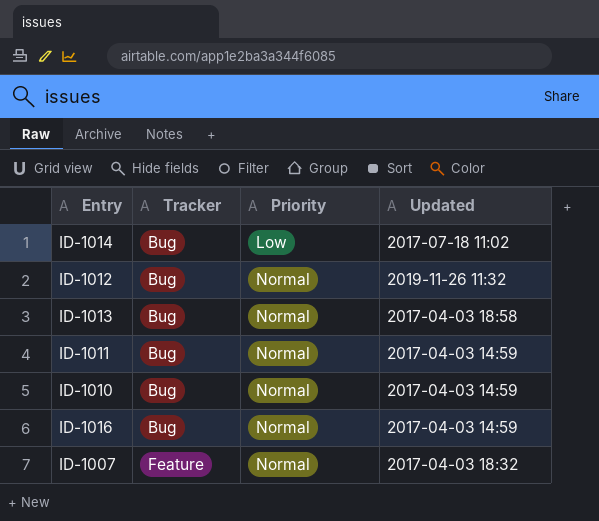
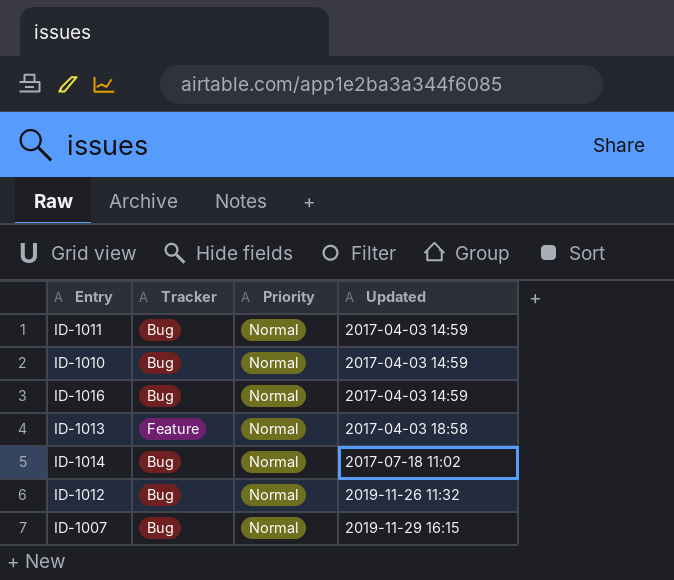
row order: Tracker ascending -> Updated ascending
ID-1013 | Tracker: Bug -> Feature
ID-1014 | Priority: Low -> Normal
ID-1007 | Tracker: Feature -> Bug
ID-1007 | Updated: 2017-04-03 18:32 -> 2019-11-29 16:15

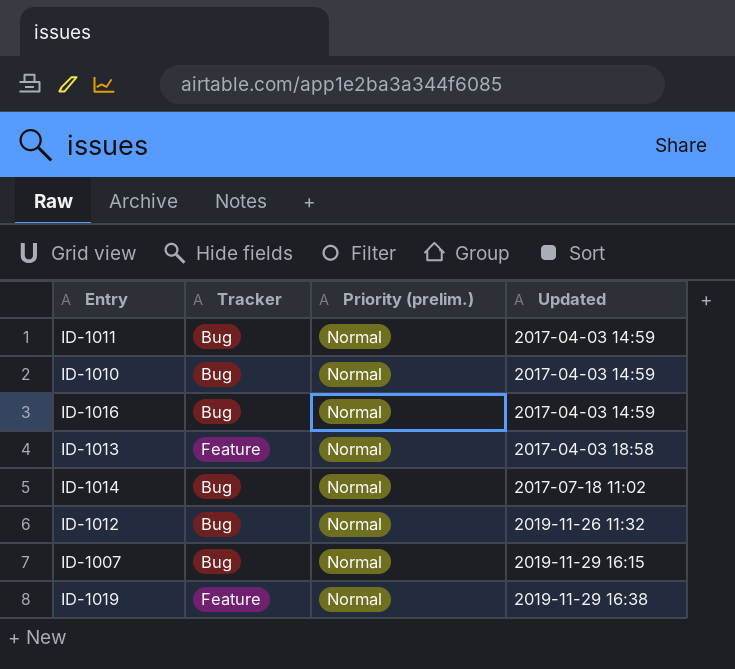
column name: Priority -> Priority (prelim.)
row ID-1019: none -> Feature | Normal | 2019-11-29 16:38

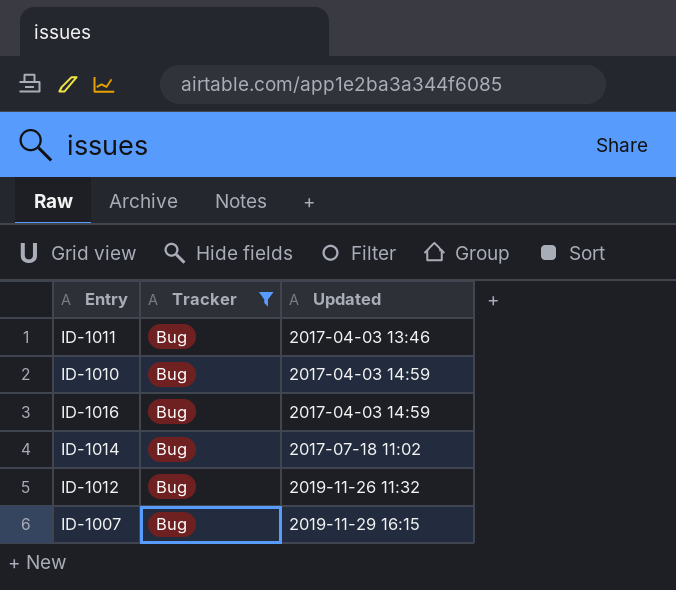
filter: none -> Tracker = Bug
column Priority (prelim.) | position: 3 -> none
ID-1011 | Updated: 2017-04-03 14:59 -> 2017-04-03 13:46

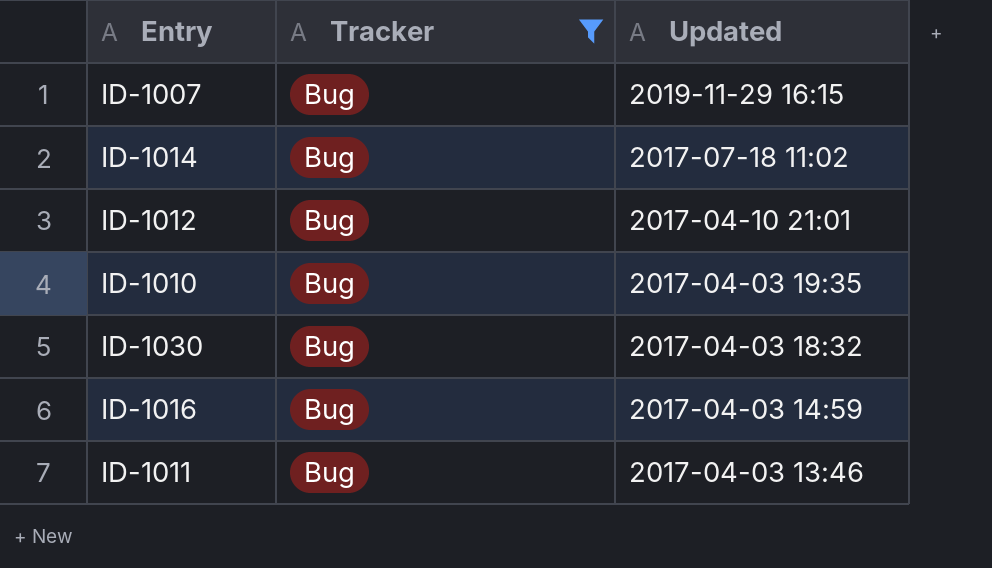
row order: Updated ascending -> Updated descending
ID-1012 | Updated: 2019-11-26 11:32 -> 2017-04-10 21:01
ID-1010 | Updated: 2017-04-03 14:59 -> 2017-04-03 19:35
row ID-1030: none -> Bug | 2017-04-03 18:32

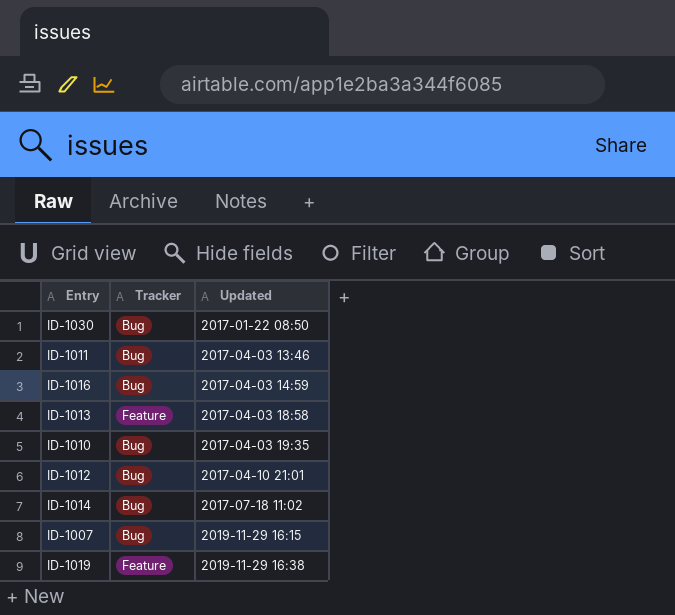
filter: Tracker = Bug -> none
row order: Updated descending -> Updated ascending
ID-1030 | Updated: 2017-04-03 18:32 -> 2017-01-22 08:50

